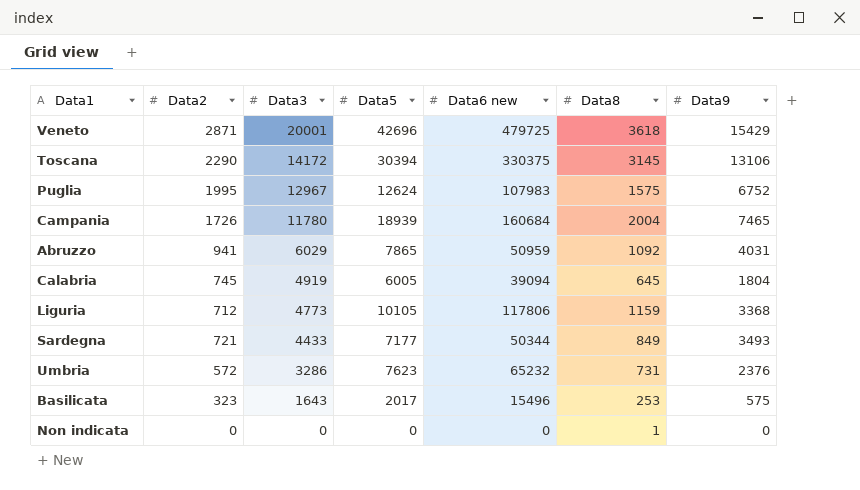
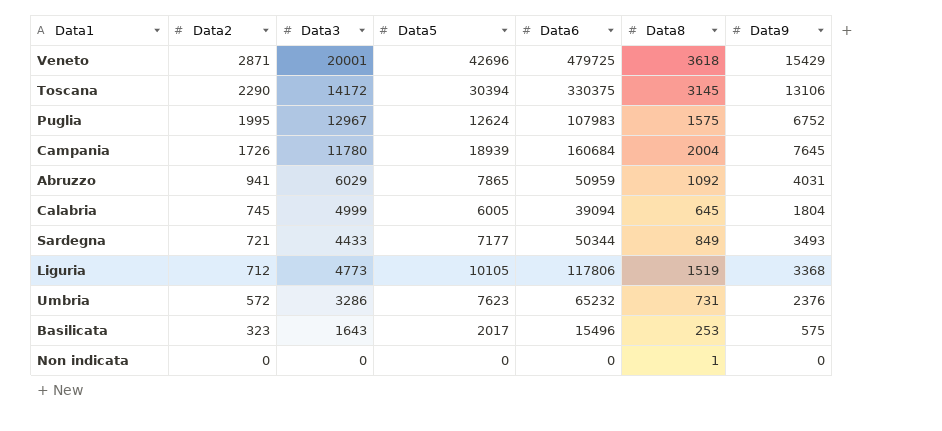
row order: Data3 descending -> Data2 descending
column name: Data6 new -> Data6
Campania | Data9: 7465 -> 7645
Calabria | Data3: 4919 -> 4999
Liguria | Data8: 1159 -> 1519

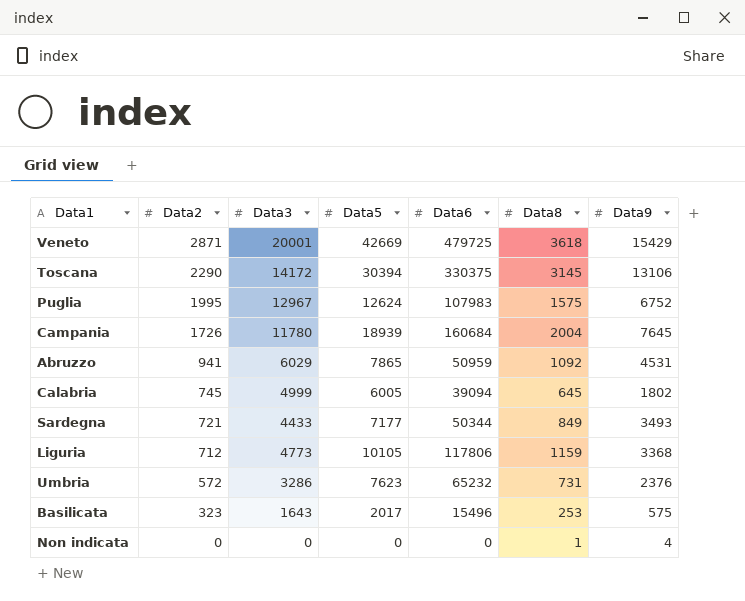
Veneto | Data5: 42696 -> 42669
Abruzzo | Data9: 4031 -> 4531
Calabria | Data9: 1804 -> 1802
Liguria | Data8: 1519 -> 1159
Non indicata | Data9: 0 -> 4

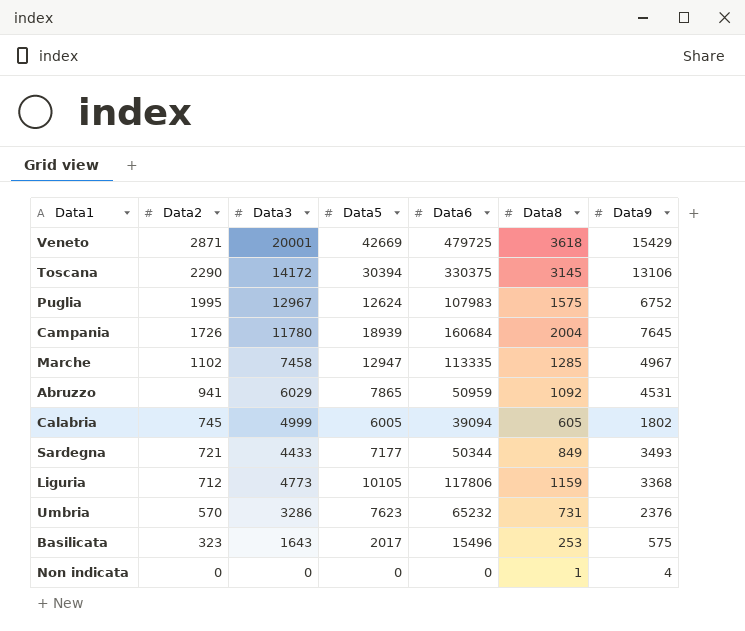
row Marche: none -> 1102 | 7458 | 12947 | 113335 | 1285 | 4967
Calabria | Data8: 645 -> 605
Umbria | Data2: 572 -> 570

